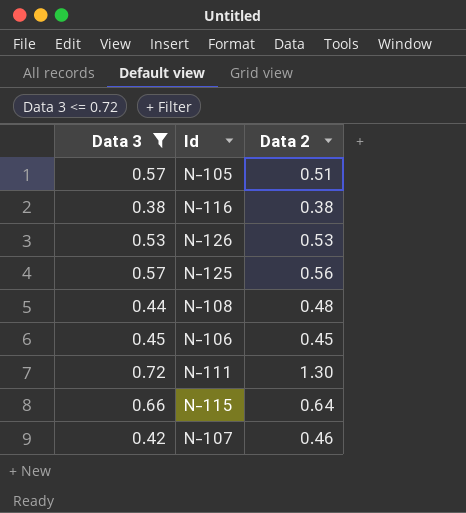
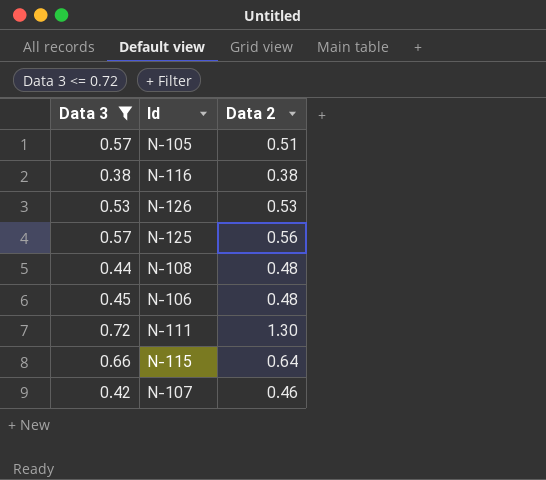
N-106 | Data 2: 0.45 -> 0.48

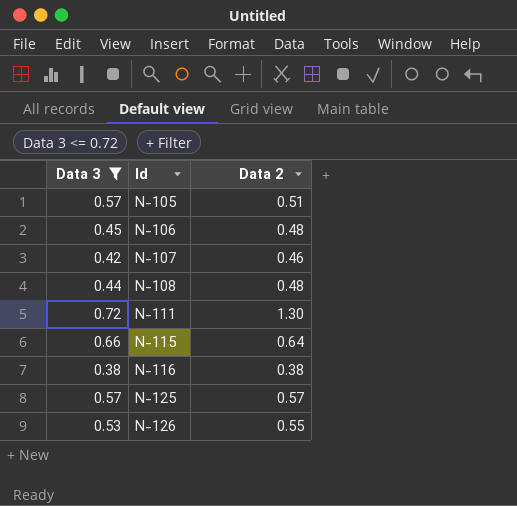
row order: none -> Id ascending
N-125 | Data 2: 0.56 -> 0.57
N-126 | Data 2: 0.53 -> 0.55

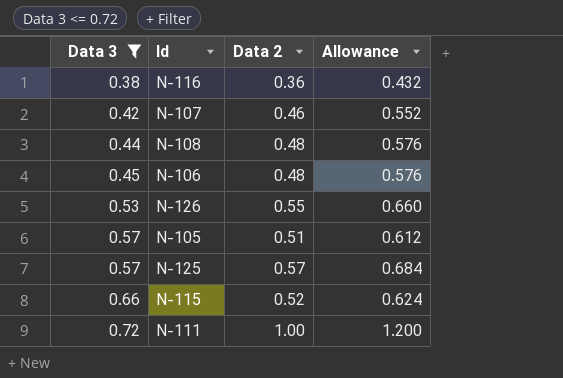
row order: Id ascending -> Data 3 ascending
column Allowance | formula: none -> [Data 2] * 1.2
N-116 | Data 2: 0.38 -> 0.36
N-115 | Data 2: 0.64 -> 0.52
N-111 | Data 2: 1.30 -> 1.00

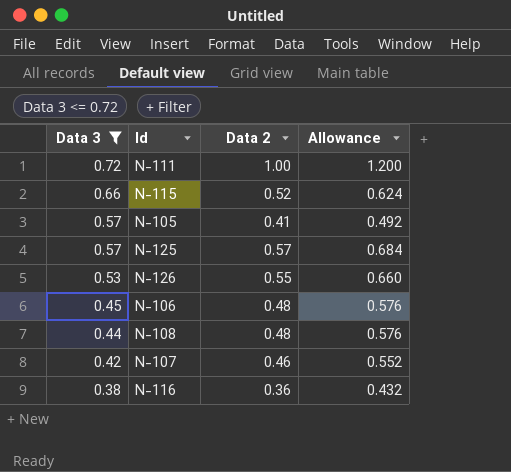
row order: Data 3 ascending -> Data 3 descending
N-105 | Data 2: 0.51 -> 0.41
N-105 | Allowance: 0.612 -> 0.492

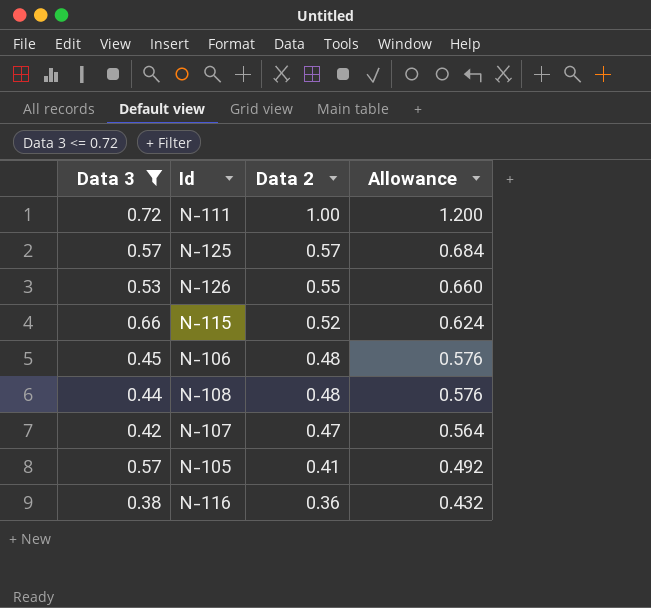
row order: Data 3 descending -> Data 2 descending
N-107 | Data 2: 0.46 -> 0.47
N-107 | Allowance: 0.552 -> 0.564

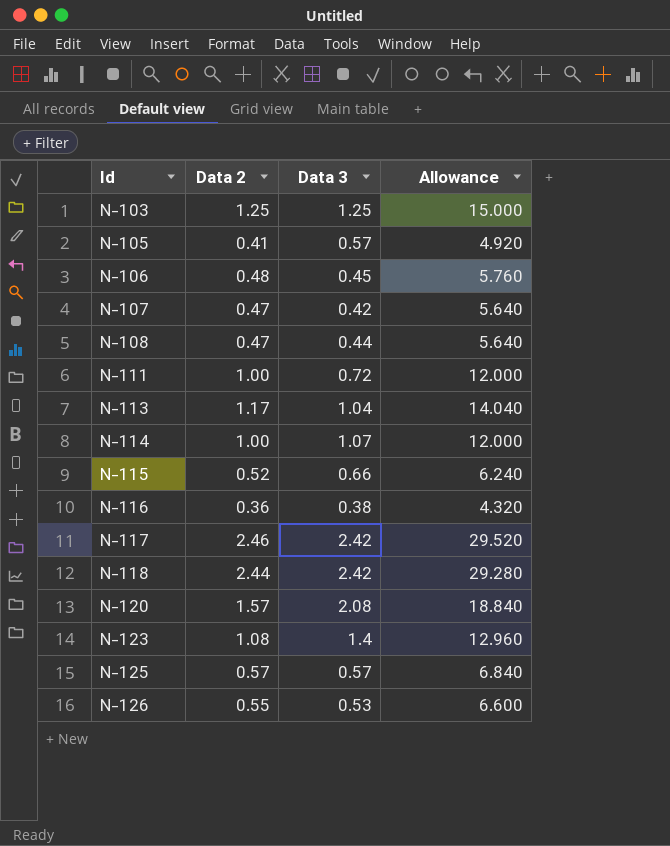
filter: Data 3 <= 0.72 -> none
row order: Data 2 descending -> Id ascending
column Data 3 | position: 1 -> 3
column Allowance | formula: [Data 2] * 1.2 -> [Data 2] * 12
N-108 | Data 2: 0.48 -> 0.47

